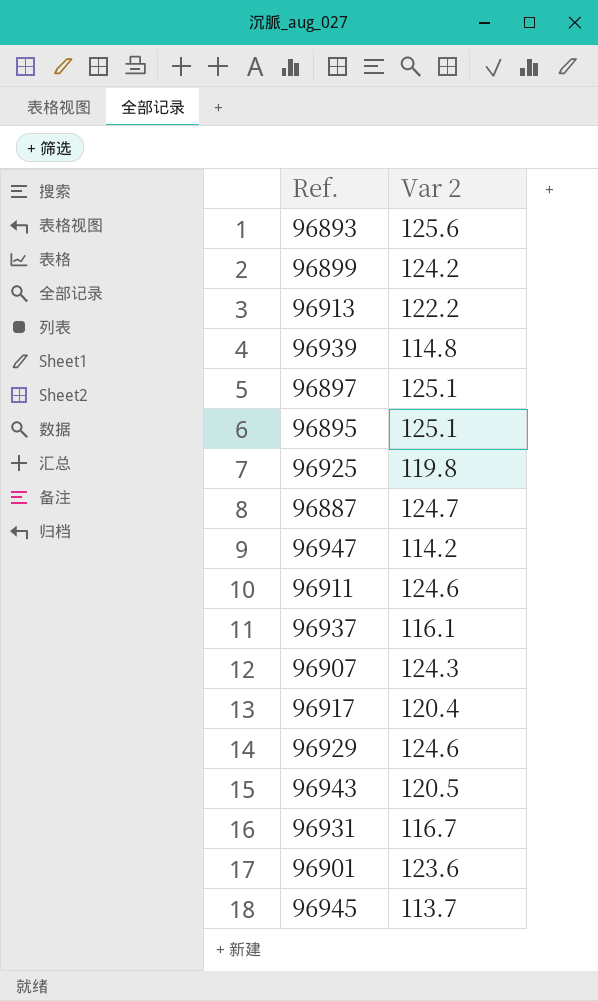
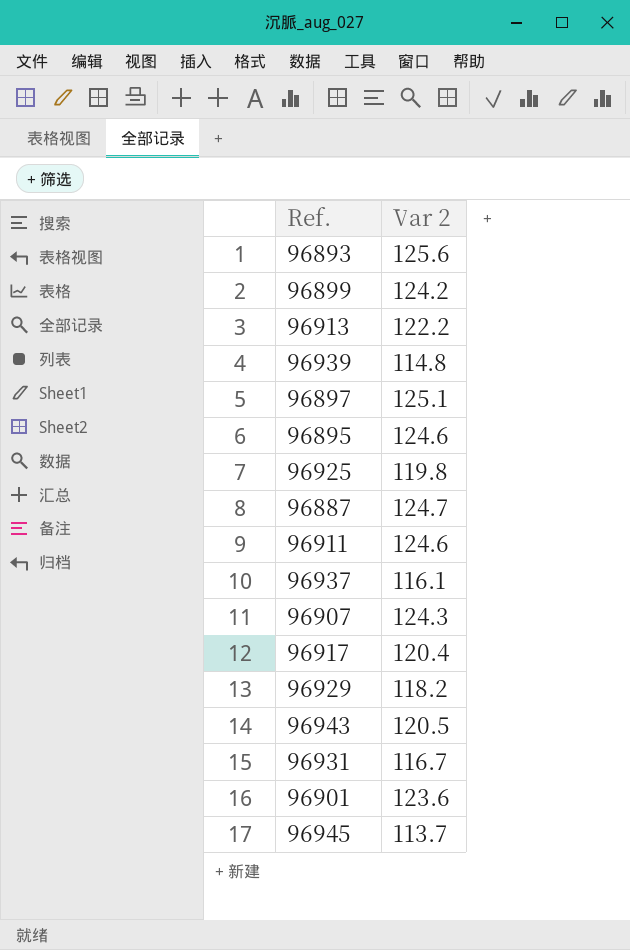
row 96947: 114.2 -> none
96895 | Var 2: 125.1 -> 124.6
96929 | Var 2: 124.6 -> 118.2

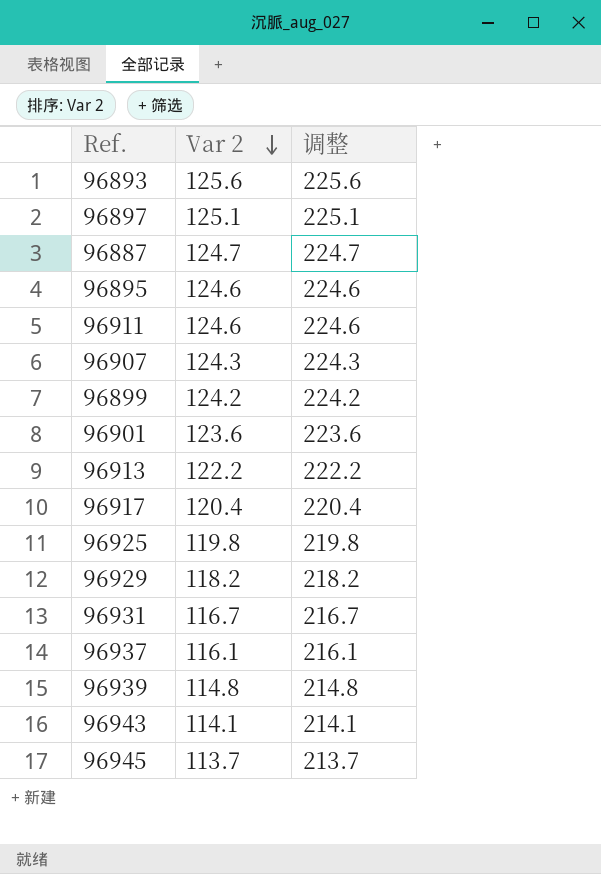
row order: none -> Var 2 descending
column 调整 | formula: none -> [Var 2] + 100
96943 | Var 2: 120.5 -> 114.1

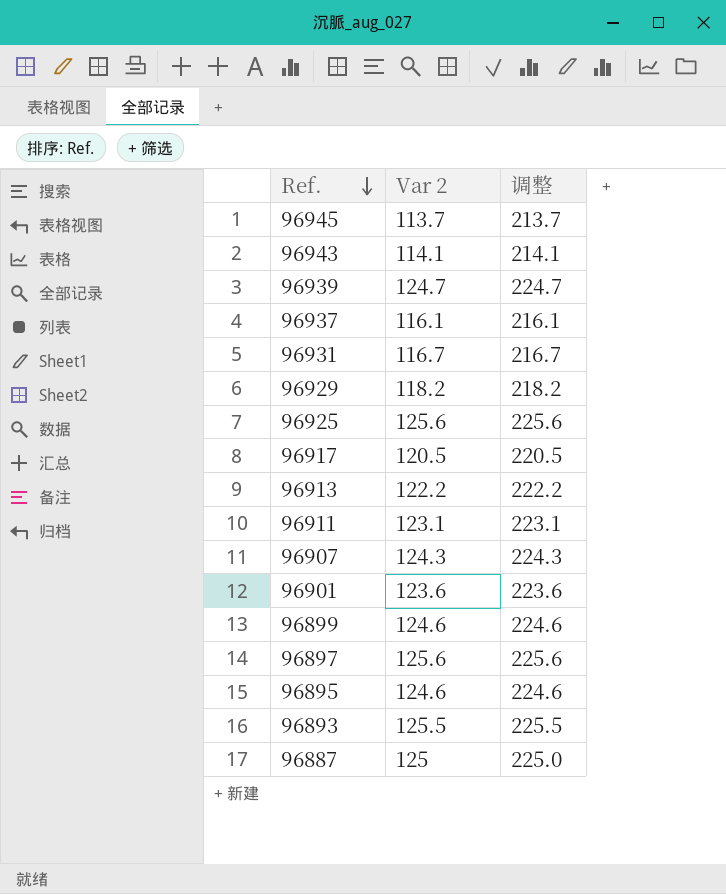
row order: Var 2 descending -> Ref. descending
96939 | Var 2: 114.8 -> 124.7
96939 | 调整: 214.8 -> 224.7
96925 | Var 2: 119.8 -> 125.6
96925 | 调整: 219.8 -> 225.6
96917 | Var 2: 120.4 -> 120.5
96917 | 调整: 220.4 -> 220.5
96911 | Var 2: 124.6 -> 123.1
96911 | 调整: 224.6 -> 223.1
96899 | Var 2: 124.2 -> 124.6
96899 | 调整: 224.2 -> 224.6
96897 | Var 2: 125.1 -> 125.6
96897 | 调整: 225.1 -> 225.6
96893 | Var 2: 125.6 -> 125.5
96893 | 调整: 225.6 -> 225.5
96887 | Var 2: 124.7 -> 125
96887 | 调整: 224.7 -> 225.0

